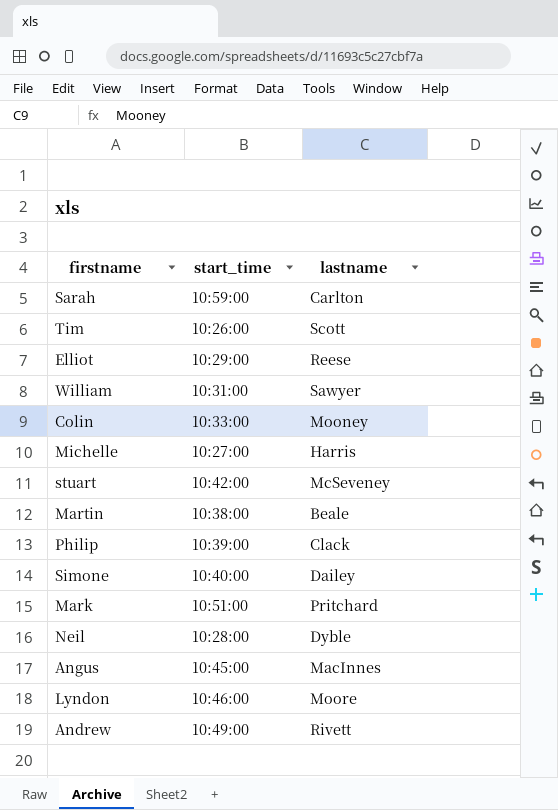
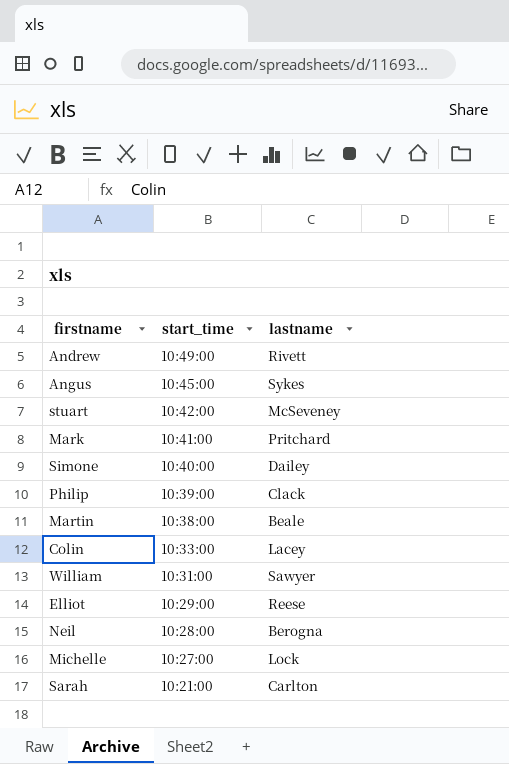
row order: none -> start_time descending
row Tim: 10:26:00 | Scott -> none
row Lyndon: 10:46:00 | Moore -> none
Angus | lastname: MacInnes -> Sykes
Mark | start_time: 10:51:00 -> 10:41:00
Colin | lastname: Mooney -> Lacey
Neil | lastname: Dyble -> Berogna
Michelle | lastname: Harris -> Lock
Sarah | start_time: 10:59:00 -> 10:21:00

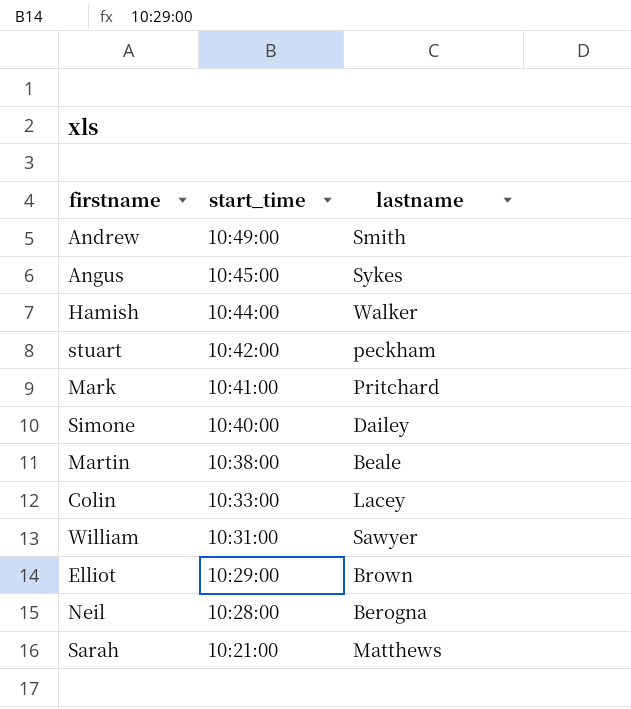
row Philip: 10:39:00 | Clack -> none
row Michelle: 10:27:00 | Lock -> none
Andrew | lastname: Rivett -> Smith
row Hamish: none -> 10:44:00 | Walker
stuart | lastname: McSeveney -> peckham
Elliot | lastname: Reese -> Brown
Sarah | lastname: Carlton -> Matthews

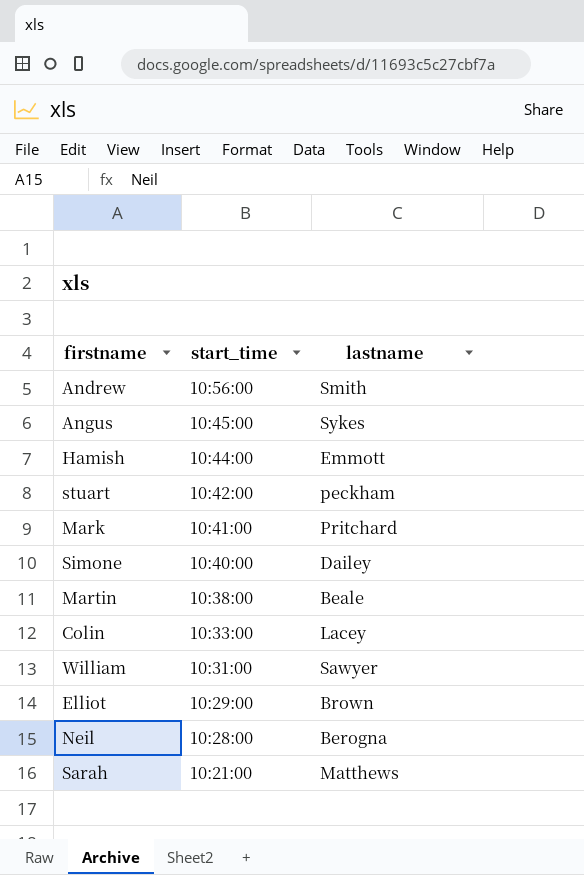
Andrew | start_time: 10:49:00 -> 10:56:00
Hamish | lastname: Walker -> Emmott

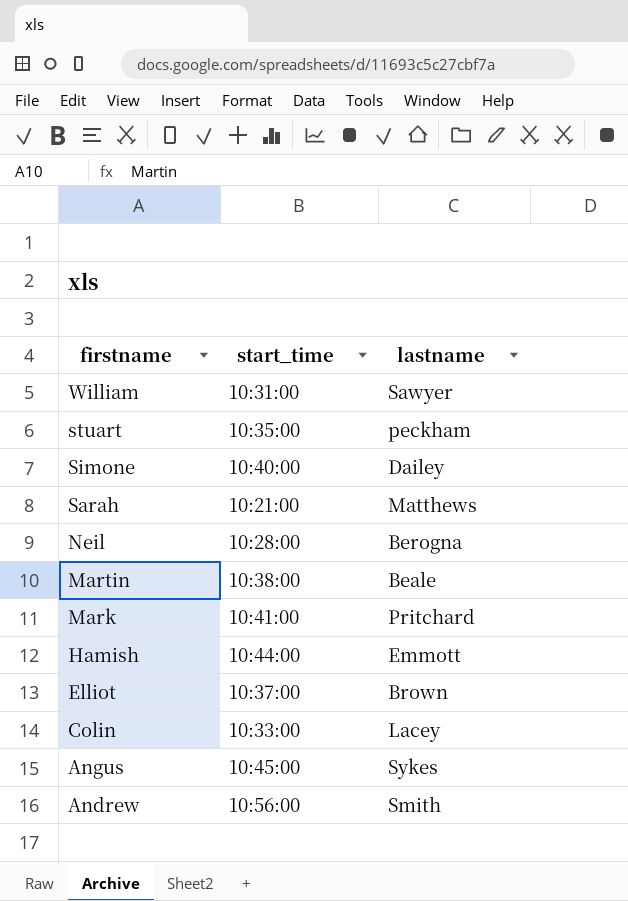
row order: start_time descending -> firstname descending
stuart | start_time: 10:42:00 -> 10:35:00
Elliot | start_time: 10:29:00 -> 10:37:00

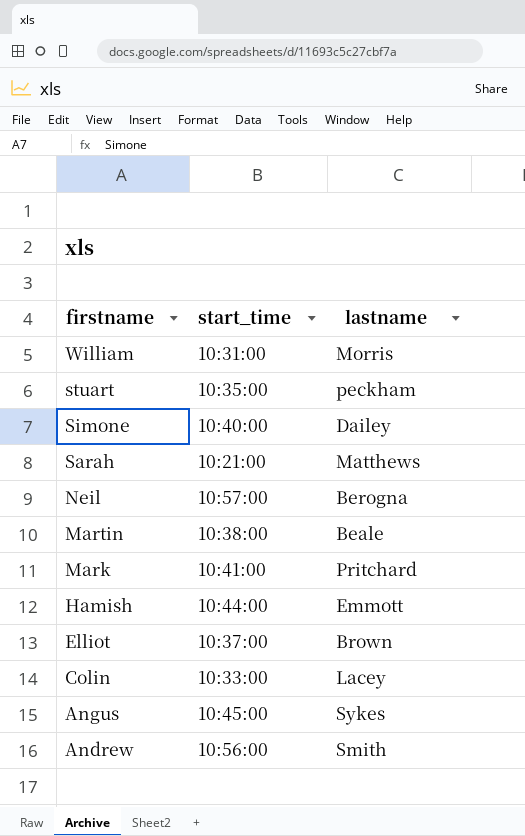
William | lastname: Sawyer -> Morris
Neil | start_time: 10:28:00 -> 10:57:00

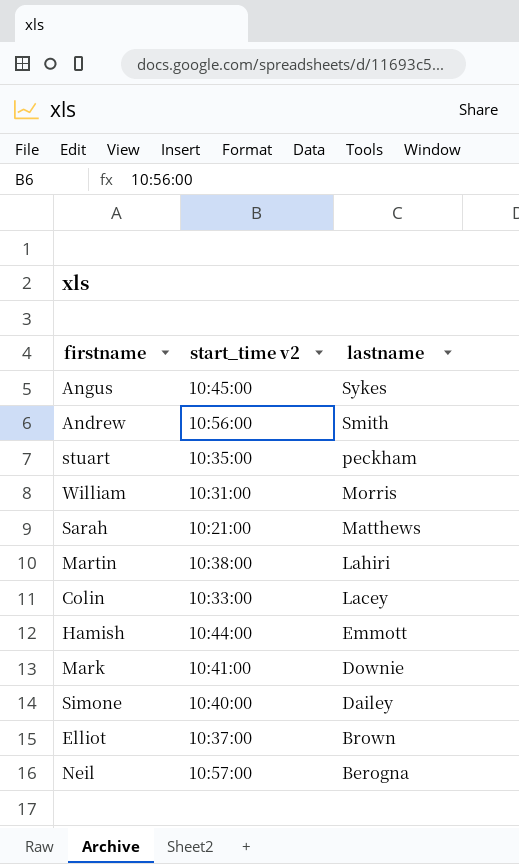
row order: firstname descending -> lastname descending
column name: start_time -> start_time v2
Martin | lastname: Beale -> Lahiri
Mark | lastname: Pritchard -> Downie

